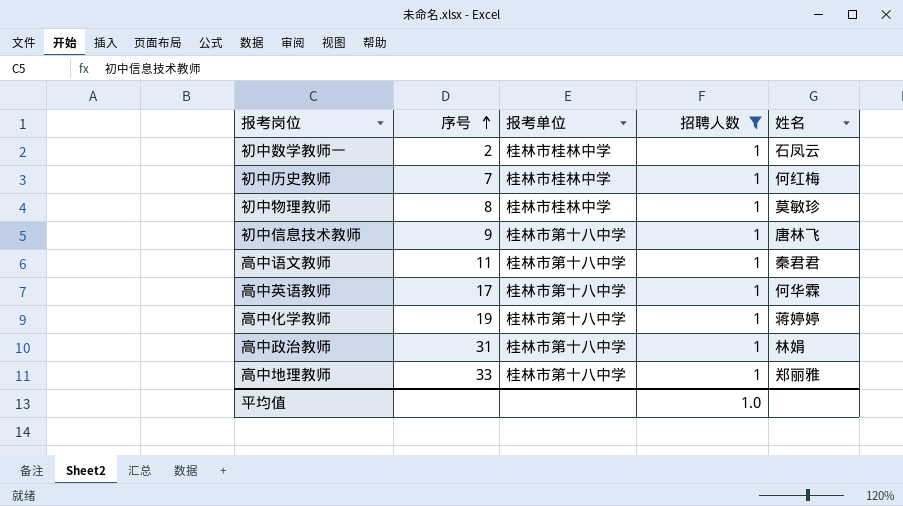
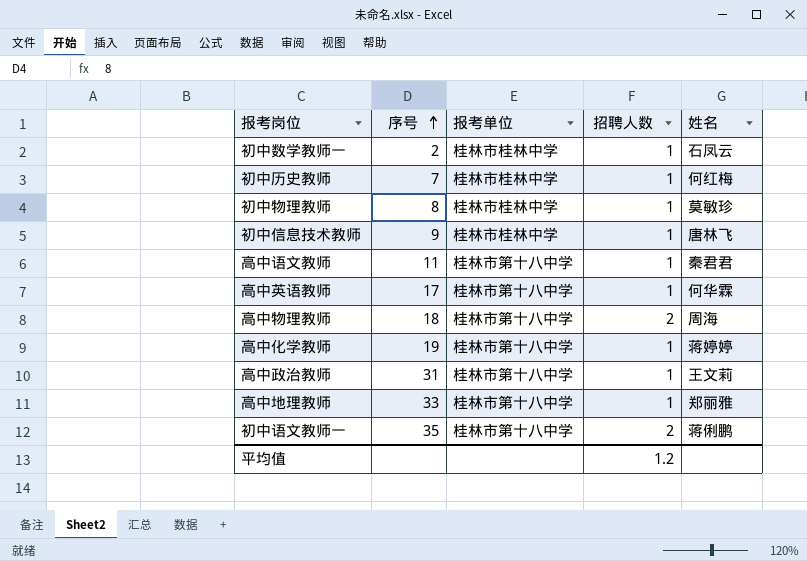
filter: 招聘人数 = 1 -> none
初中信息技术教师 | 报考单位: 桂林市第十八中学 -> 桂林市桂林中学
高中政治教师 | 姓名: 林娟 -> 王文莉
平均值 | 招聘人数: 1.0 -> 1.2

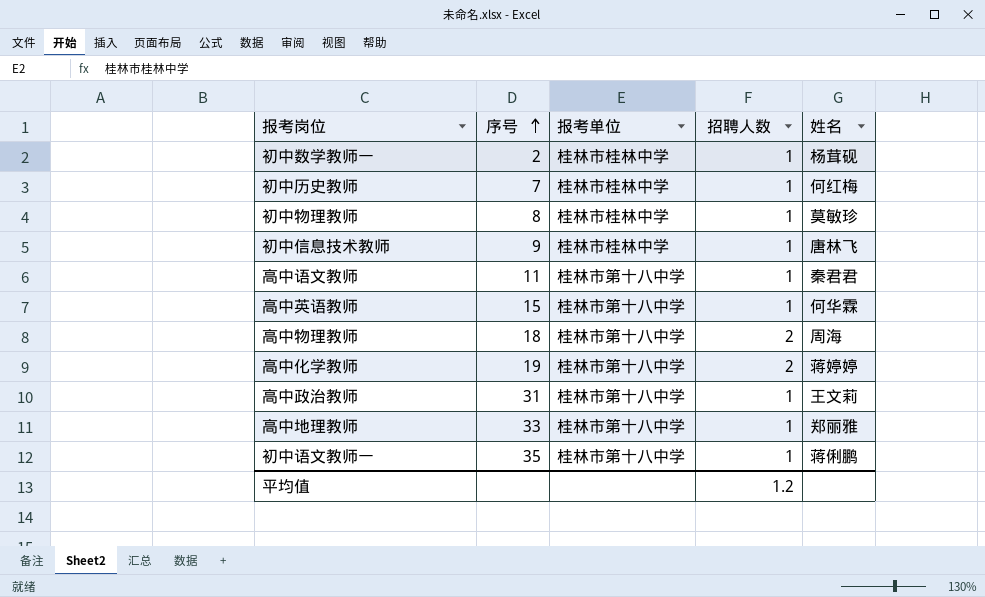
初中数学教师一 | 姓名: 石凤云 -> 杨茸砚
高中英语教师 | 序号: 17 -> 15
高中化学教师 | 招聘人数: 1 -> 2
初中语文教师一 | 招聘人数: 2 -> 1

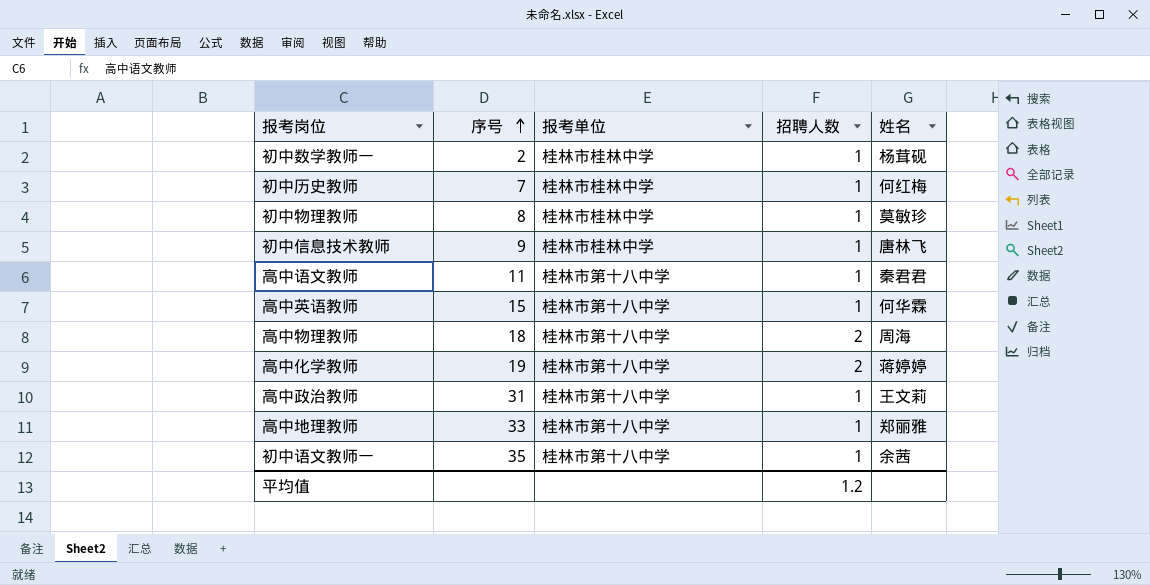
初中语文教师一 | 姓名: 蒋俐鹏 -> 余茜

